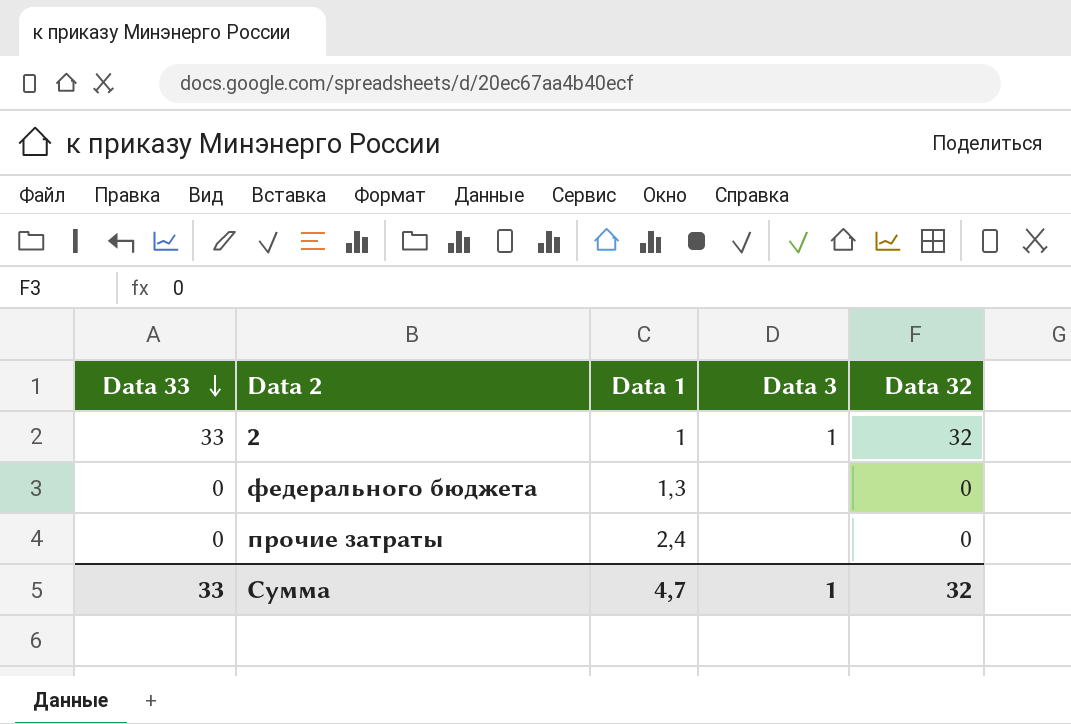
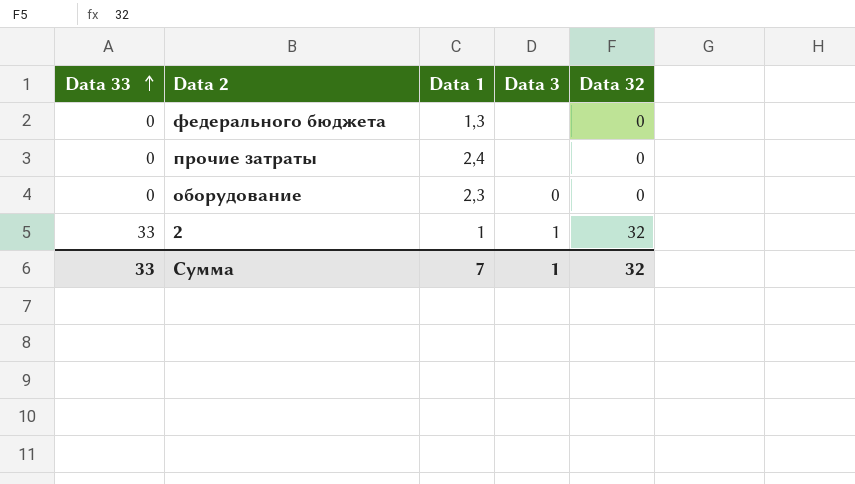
row order: Data 33 descending -> Data 33 ascending
row оборудование: none -> 0 | 2,3 | 0 | 0
Сумма | Data 1: 4,7 -> 7

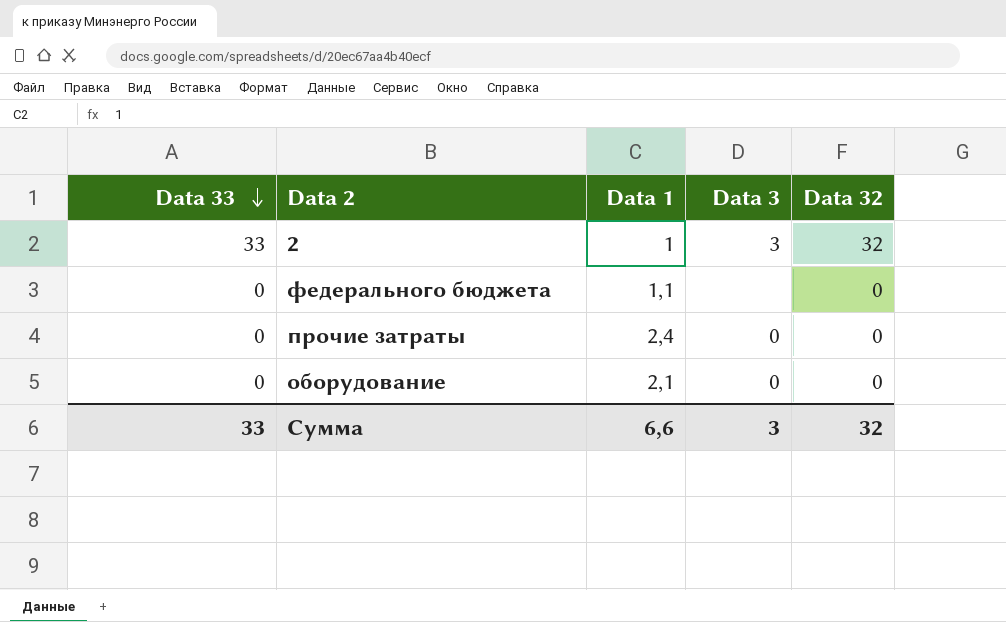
row order: Data 33 ascending -> Data 33 descending
2 | Data 3: 1 -> 3
федерального бюджета | Data 1: 1,3 -> 1,1
прочие затраты | Data 3: none -> 0
оборудование | Data 1: 2,3 -> 2,1
Сумма | Data 1: 7 -> 6,6
Сумма | Data 3: 1 -> 3

